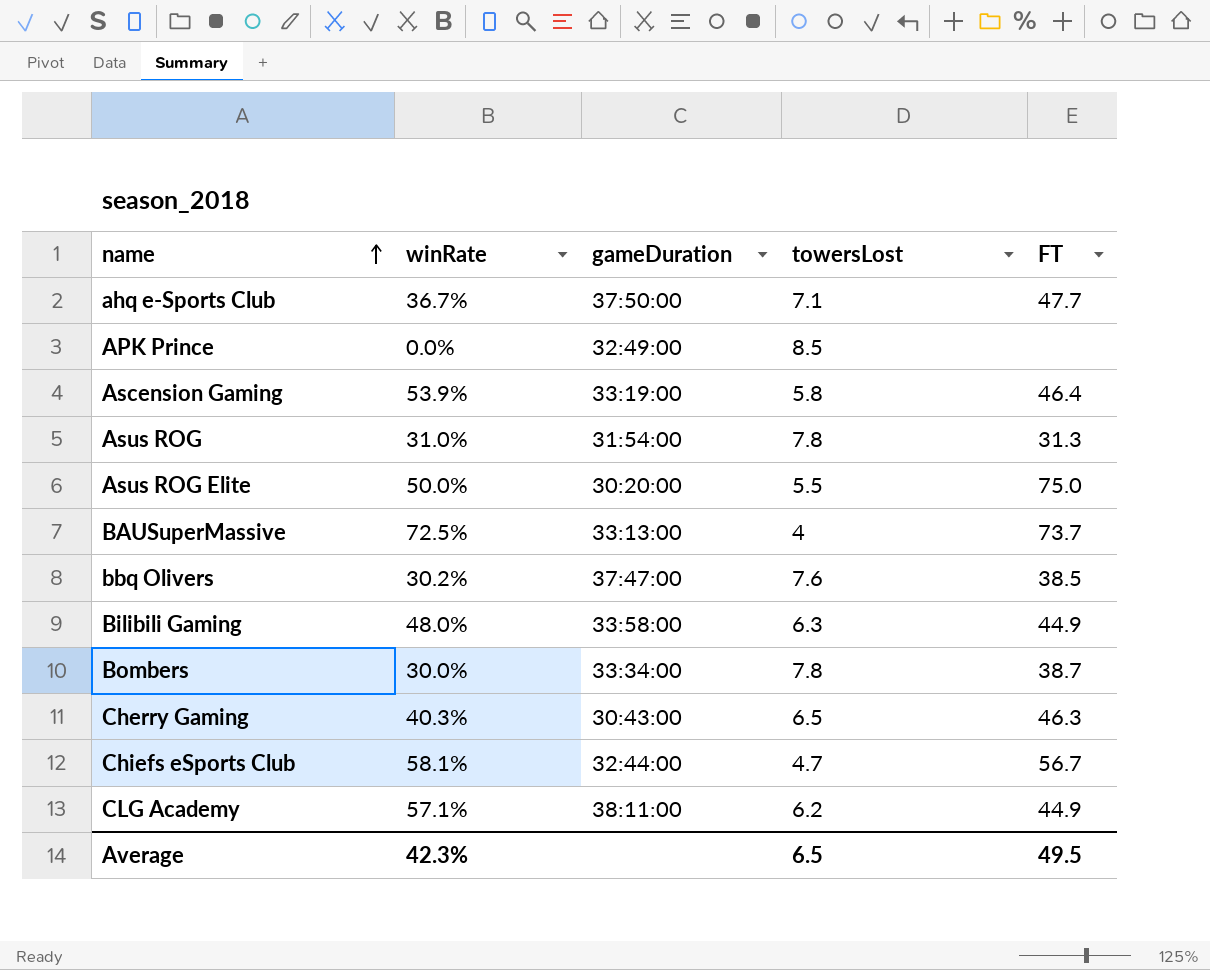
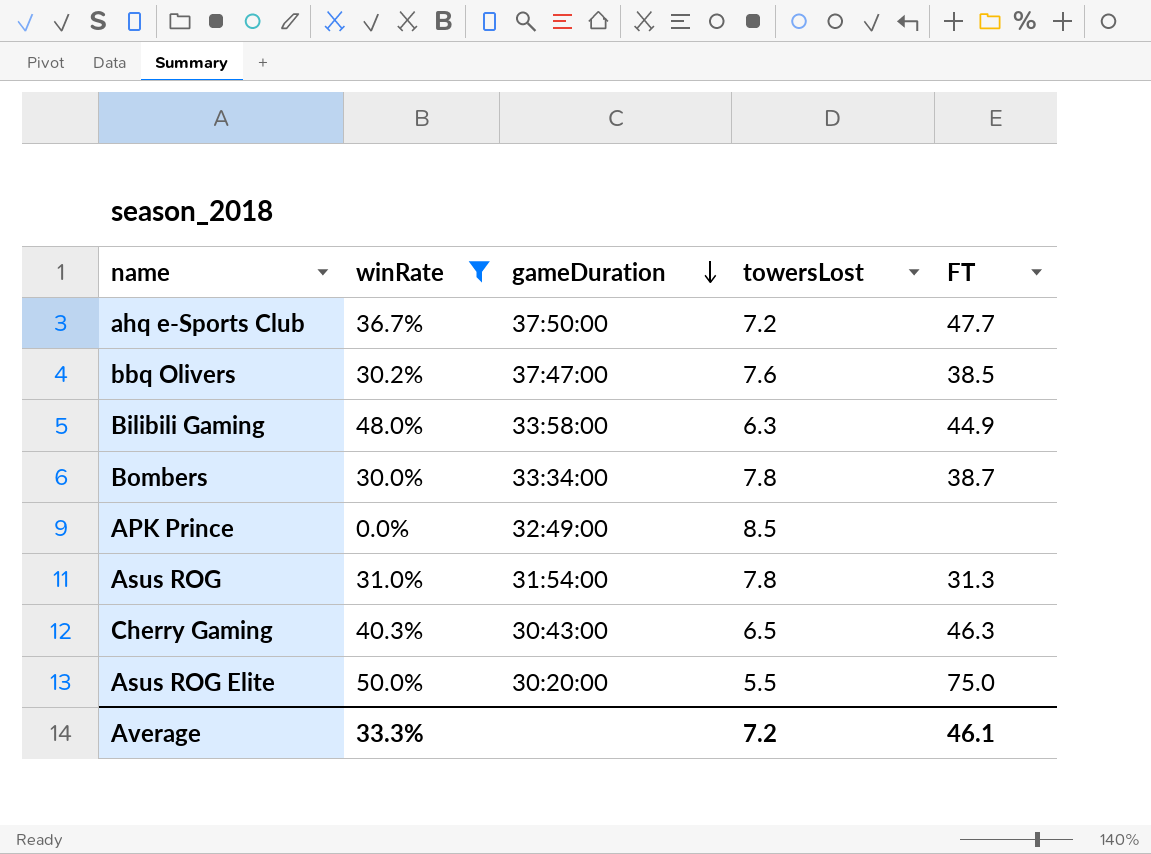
filter: none -> winRate <= 50.0%
row order: name ascending -> gameDuration descending
ahq e-Sports Club | towersLost: 7.1 -> 7.2
Average | winRate: 42.3% -> 33.3%
Average | towersLost: 6.5 -> 7.2
Average | FT: 49.5 -> 46.1

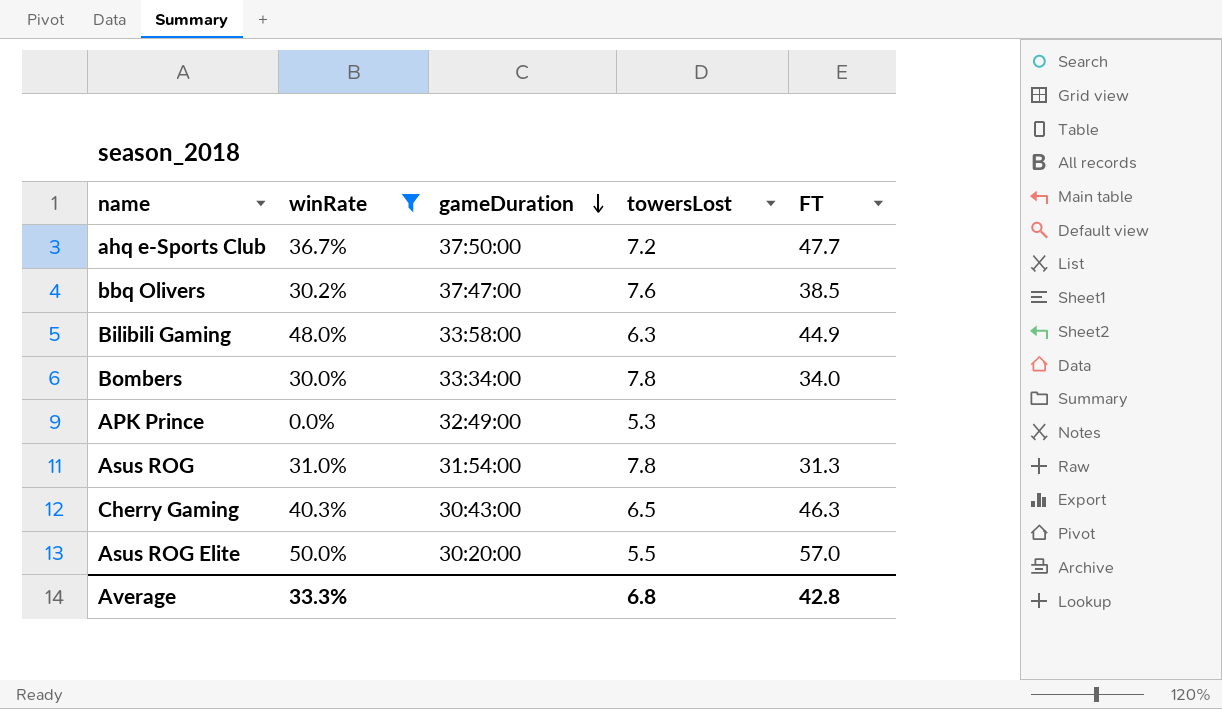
Bombers | FT: 38.7 -> 34.0
APK Prince | towersLost: 8.5 -> 5.3
Asus ROG Elite | FT: 75.0 -> 57.0
Average | towersLost: 7.2 -> 6.8
Average | FT: 46.1 -> 42.8

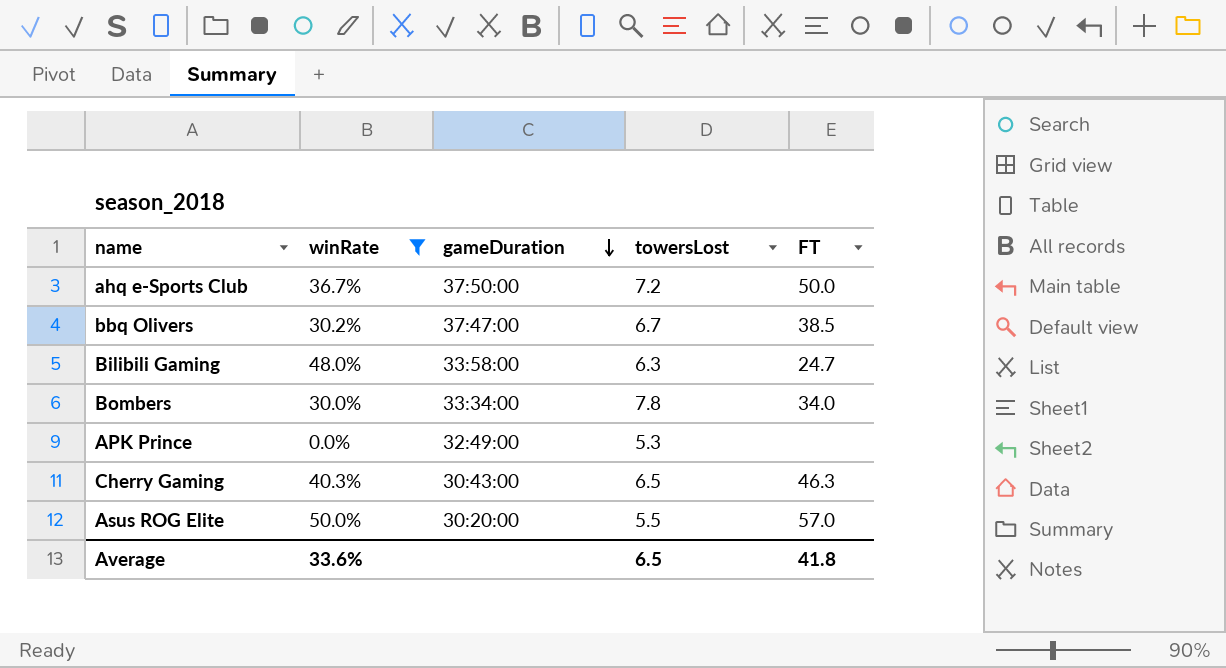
row Asus ROG: 31.0% | 31:54:00 | 7.8 | 31.3 -> none
ahq e-Sports Club | FT: 47.7 -> 50.0
bbq Olivers | towersLost: 7.6 -> 6.7
Bilibili Gaming | FT: 44.9 -> 24.7
Average | winRate: 33.3% -> 33.6%
Average | towersLost: 6.8 -> 6.5
Average | FT: 42.8 -> 41.8

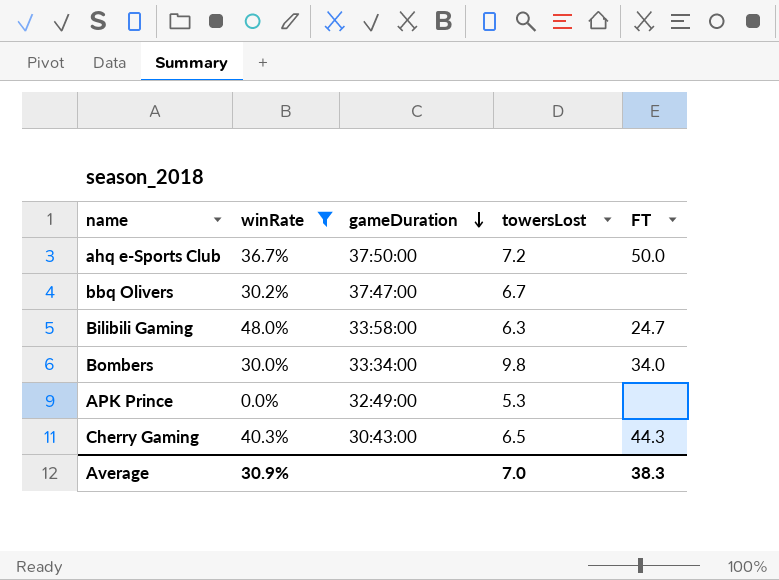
row Asus ROG Elite: 50.0% | 30:20:00 | 5.5 | 57.0 -> none
bbq Olivers | FT: 38.5 -> none
Bombers | towersLost: 7.8 -> 9.8
Cherry Gaming | FT: 46.3 -> 44.3
Average | winRate: 33.6% -> 30.9%
Average | towersLost: 6.5 -> 7.0
Average | FT: 41.8 -> 38.3

